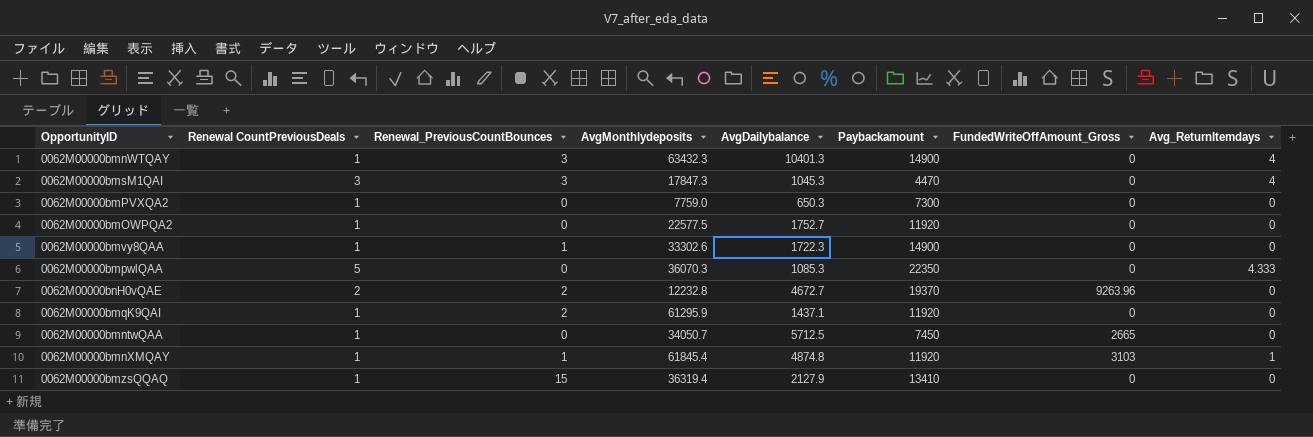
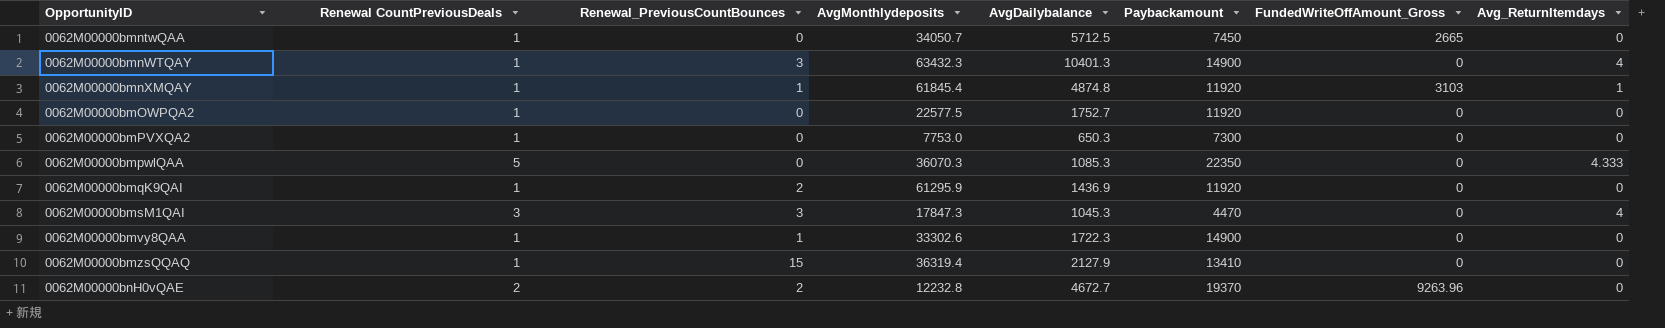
row order: none -> OpportunityID ascending
0062M00000bmPVXQA2 | AvgMonthlydeposits: 7759.0 -> 7753.0
0062M00000bmqK9QAI | AvgDailybalance: 1437.1 -> 1436.9

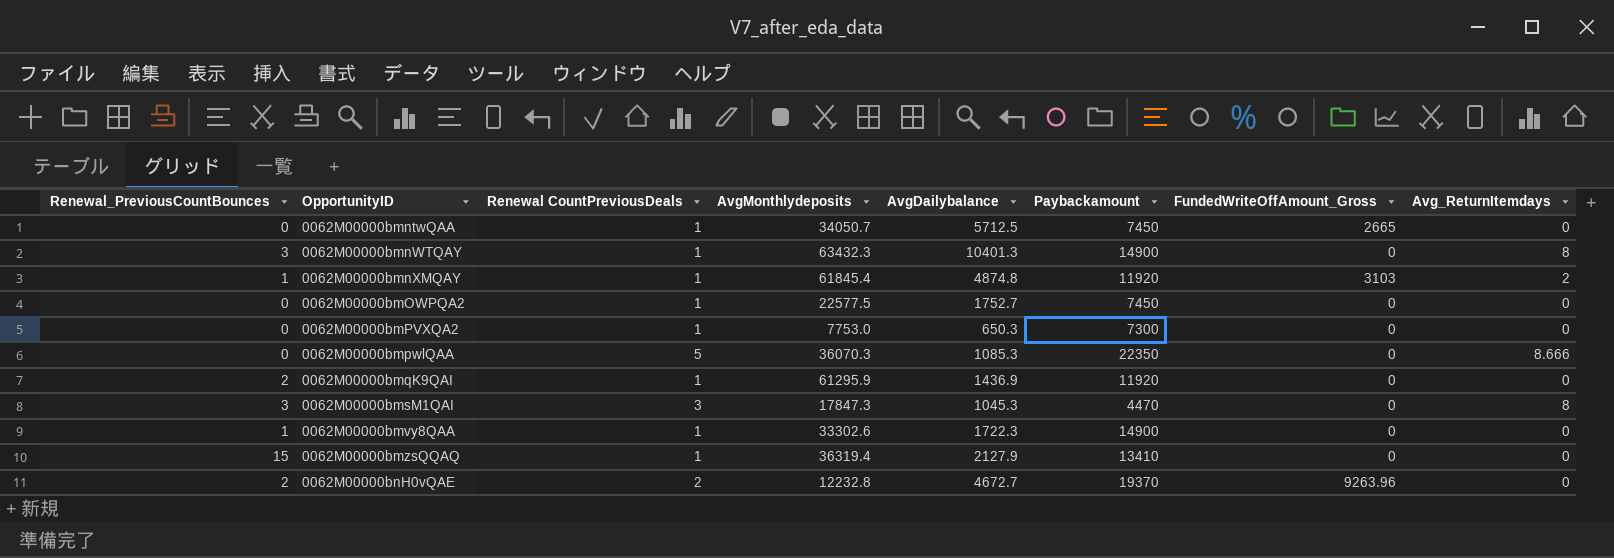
column Renewal_PreviousCountBounces | position: 3 -> 1
0062M00000bmnWTQAY | Avg_ReturnItemdays: 4 -> 8
0062M00000bmnXMQAY | Avg_ReturnItemdays: 1 -> 2
0062M00000bmOWPQA2 | Paybackamount: 11920 -> 7450
0062M00000bmpwlQAA | Avg_ReturnItemdays: 4.333 -> 8.666
0062M00000bmsM1QAI | Avg_ReturnItemdays: 4 -> 8

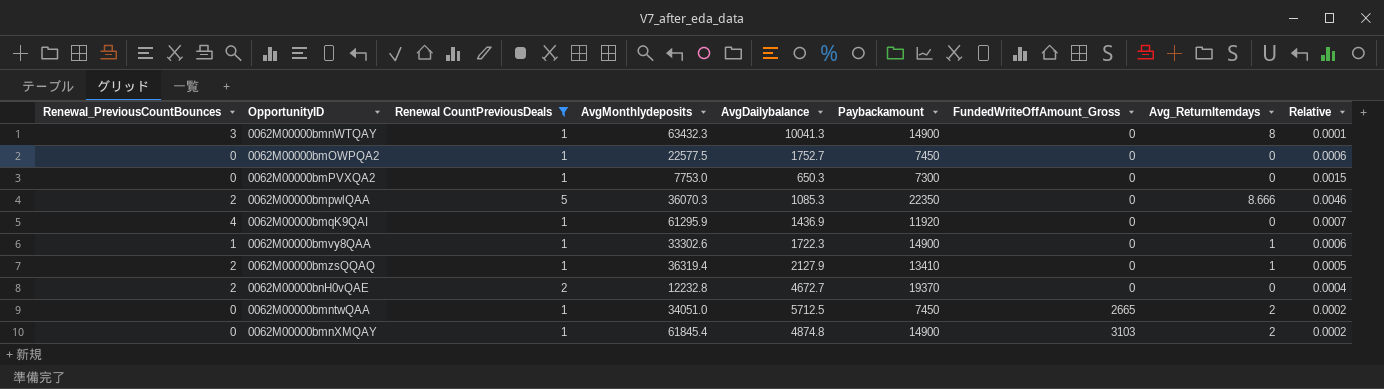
filter: none -> Renewal CountPreviousDeals != 3
row order: OpportunityID ascending -> FundedWriteOffAmount_Gross ascending
column Relative | formula: none -> [Renewal CountPreviousDeals] / [AvgDailybalance]
0062M00000bmnWTQAY | AvgDailybalance: 10401.3 -> 10041.3
0062M00000bmpwlQAA | Renewal_PreviousCountBounces: 0 -> 2
0062M00000bmqK9QAI | Renewal_PreviousCountBounces: 2 -> 4
0062M00000bmvy8QAA | Avg_ReturnItemdays: 0 -> 1
0062M00000bmzsQQAQ | Renewal_PreviousCountBounces: 15 -> 2
0062M00000bmzsQQAQ | Avg_ReturnItemdays: 0 -> 1
0062M00000bnH0vQAE | FundedWriteOffAmount_Gross: 9263.96 -> 0
0062M00000bmntwQAA | AvgMonthlydeposits: 34050.7 -> 34051.0
0062M00000bmntwQAA | Avg_ReturnItemdays: 0 -> 2
0062M00000bmnXMQAY | Renewal_PreviousCountBounces: 1 -> 0
0062M00000bmnXMQAY | Paybackamount: 11920 -> 14900

